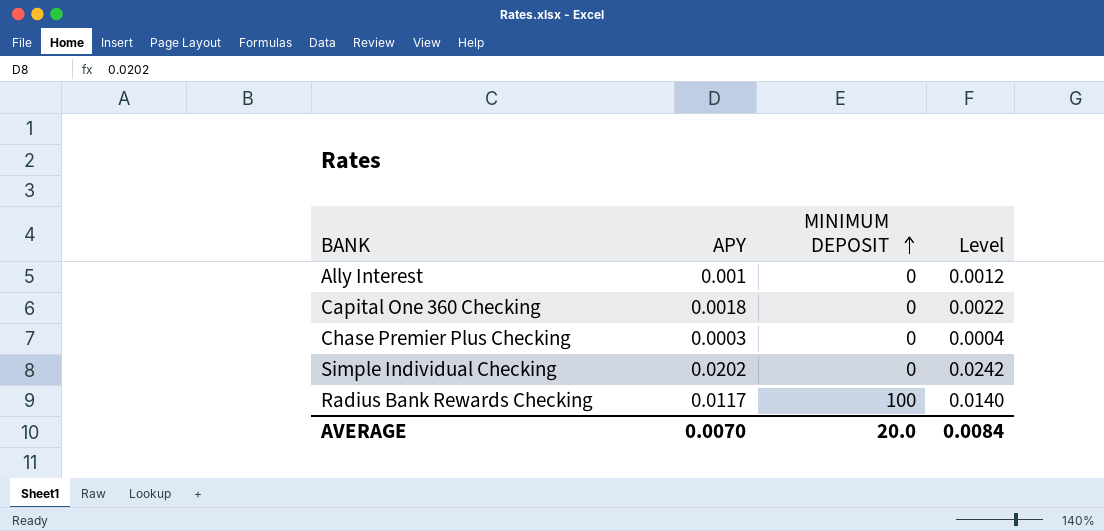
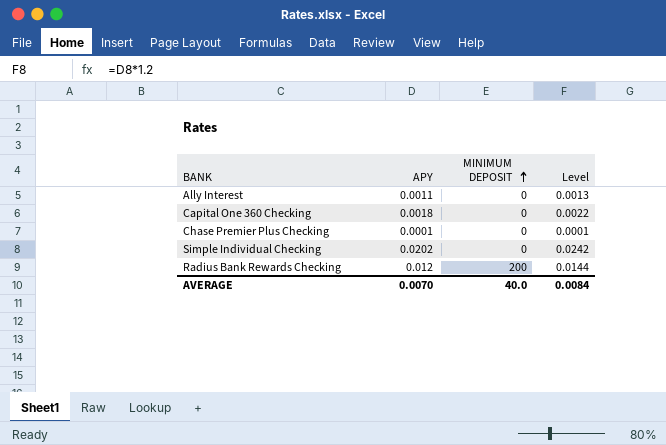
Ally Interest | APY: 0.001 -> 0.0011
Ally Interest | Level: 0.0012 -> 0.0013
Chase Premier Plus Checking | APY: 0.0003 -> 0.0001
Chase Premier Plus Checking | Level: 0.0004 -> 0.0001
Radius Bank Rewards Checking | APY: 0.0117 -> 0.012
Radius Bank Rewards Checking | MINIMUM DEPOSIT: 100 -> 200
Radius Bank Rewards Checking | Level: 0.0140 -> 0.0144
AVERAGE | MINIMUM DEPOSIT: 20.0 -> 40.0

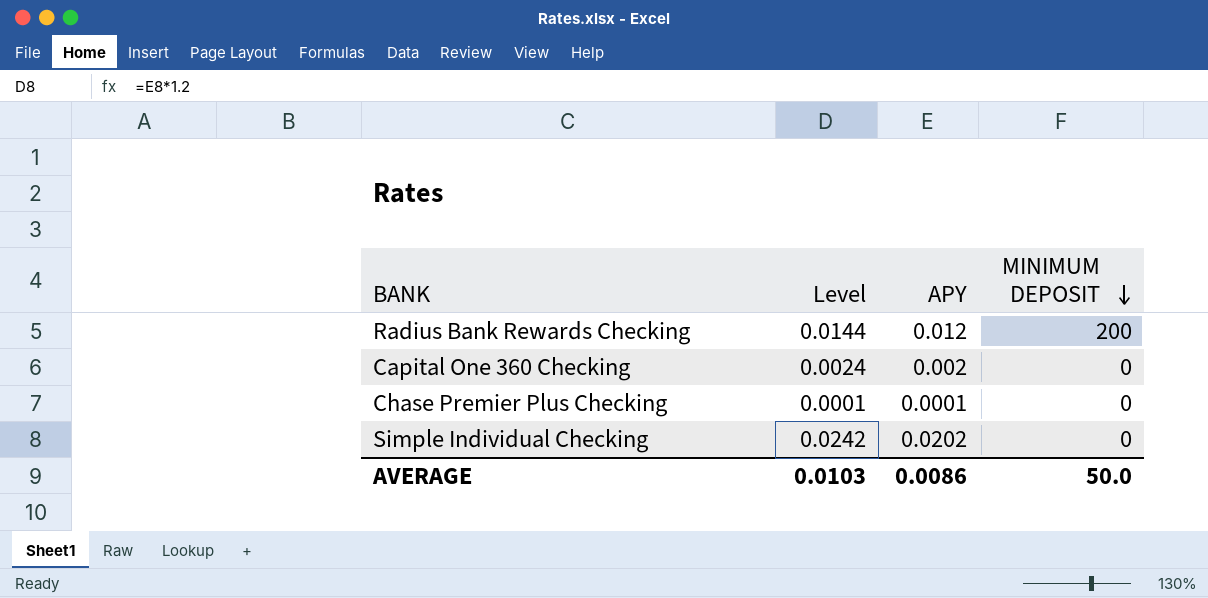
row order: MINIMUM DEPOSIT ascending -> MINIMUM DEPOSIT descending
column Level | position: 4 -> 2
row Ally Interest: 0.0011 | 0 | 0.0013 -> none
Capital One 360 Checking | Level: 0.0022 -> 0.0024
Capital One 360 Checking | APY: 0.0018 -> 0.002
AVERAGE | Level: 0.0084 -> 0.0103
AVERAGE | APY: 0.0070 -> 0.0086
AVERAGE | MINIMUM DEPOSIT: 40.0 -> 50.0

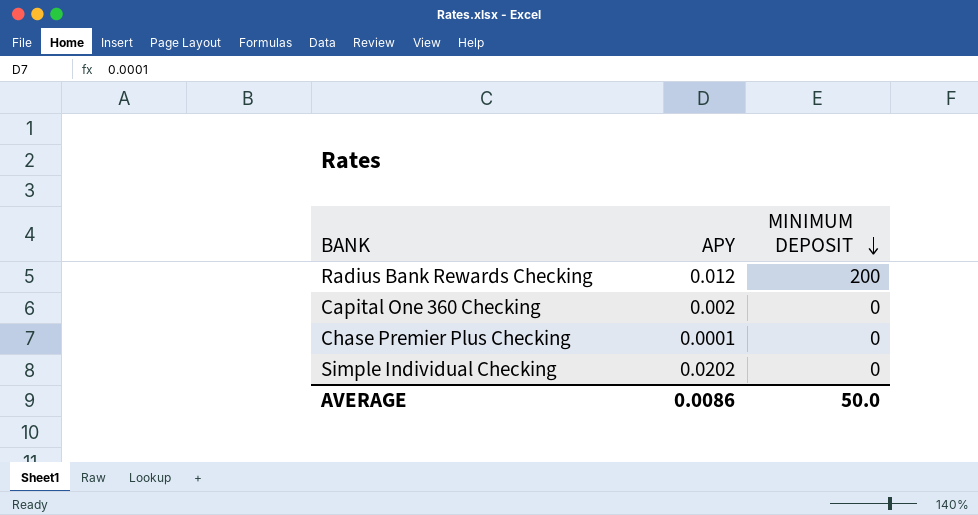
column Level | formula: [APY] * 1.2 -> none

